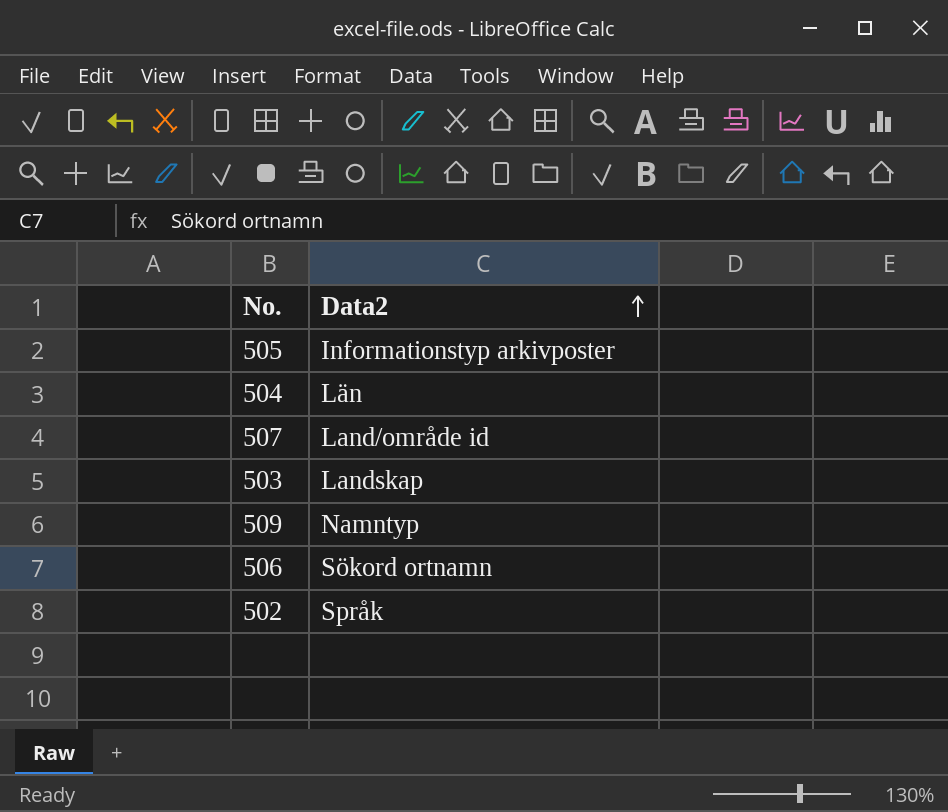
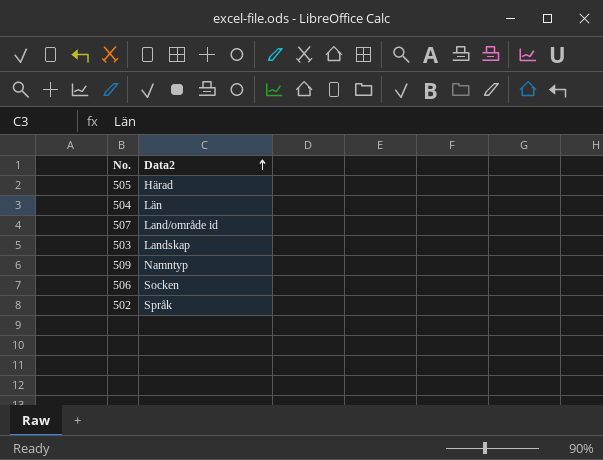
505 | Data2: Informationstyp arkivposter -> Härad
506 | Data2: Sökord ortnamn -> Socken

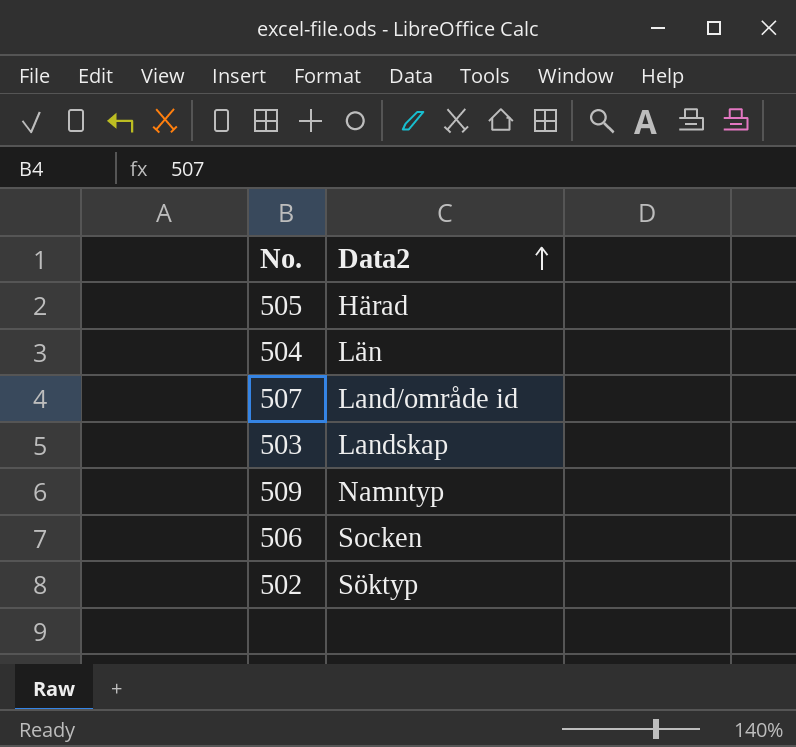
502 | Data2: Språk -> Söktyp

